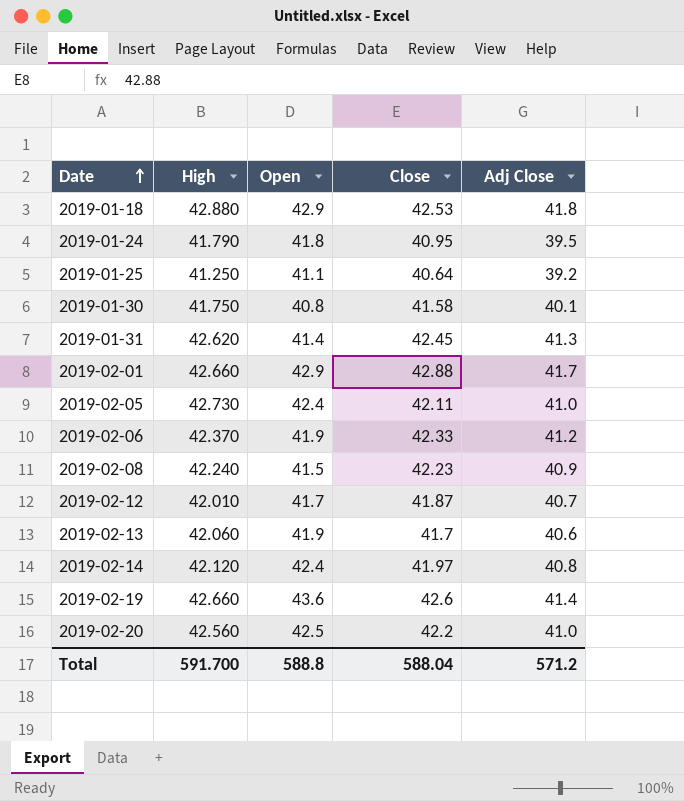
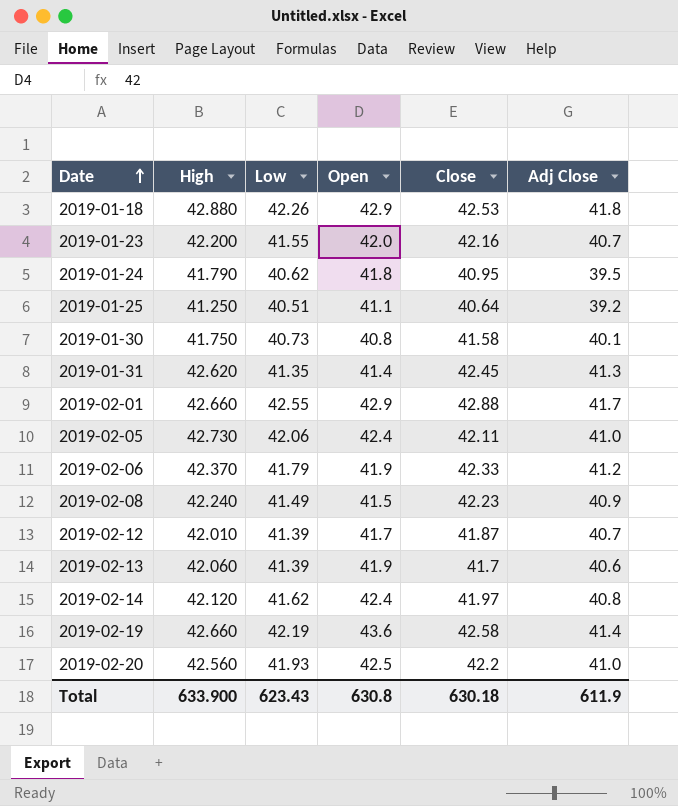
column Low | position: none -> 3
row 2019-01-23: none -> 42.200 | 41.55 | 42.0 | 42.16 | 40.7
2019-02-19 | Close: 42.6 -> 42.58
Total | High: 591.700 -> 633.900
Total | Open: 588.8 -> 630.8
Total | Close: 588.04 -> 630.18
Total | Adj Close: 571.2 -> 611.9

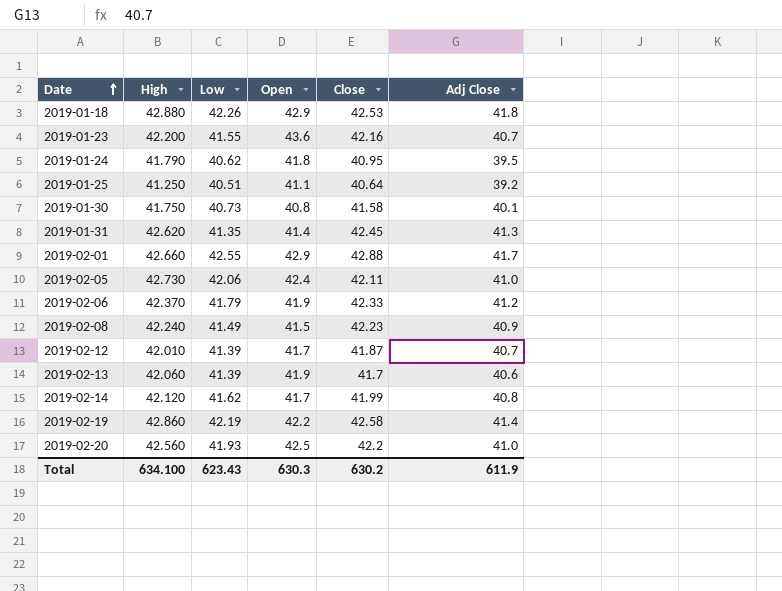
2019-01-23 | Open: 42.0 -> 43.6
2019-02-14 | Open: 42.4 -> 41.7
2019-02-14 | Close: 41.97 -> 41.99
2019-02-19 | High: 42.660 -> 42.860
2019-02-19 | Open: 43.6 -> 42.2
Total | High: 633.900 -> 634.100
Total | Open: 630.8 -> 630.3
Total | Close: 630.18 -> 630.2

